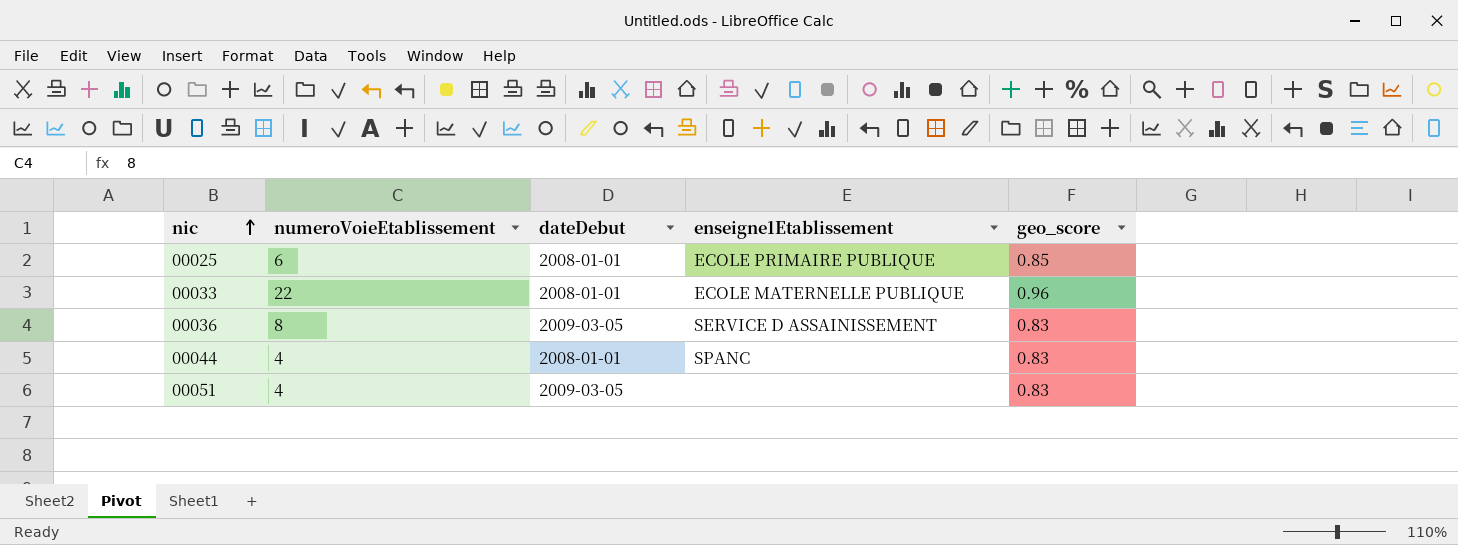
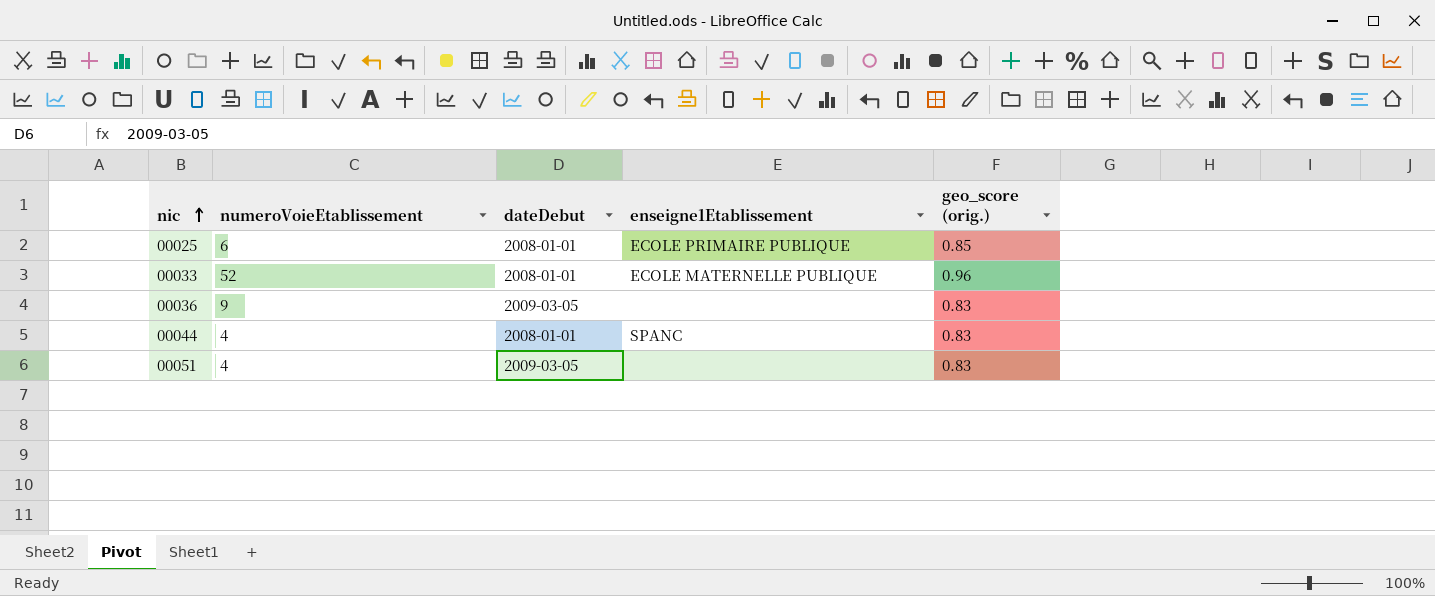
column name: geo_score -> geo_score (orig.)
00033 | numeroVoieEtablissement: 22 -> 52
00036 | numeroVoieEtablissement: 8 -> 9
00036 | enseigne1Etablissement: SERVICE D ASSAINISSEMENT -> none

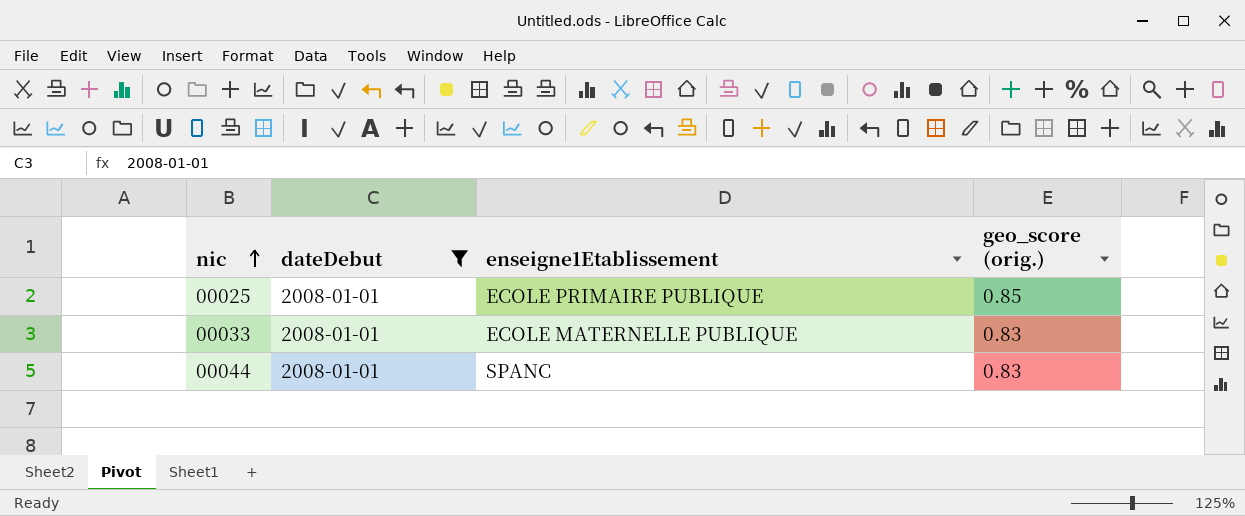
filter: none -> dateDebut = 2008-01-01
column numeroVoieEtablissement | position: 2 -> none
00033 | geo_score (orig.): 0.96 -> 0.83

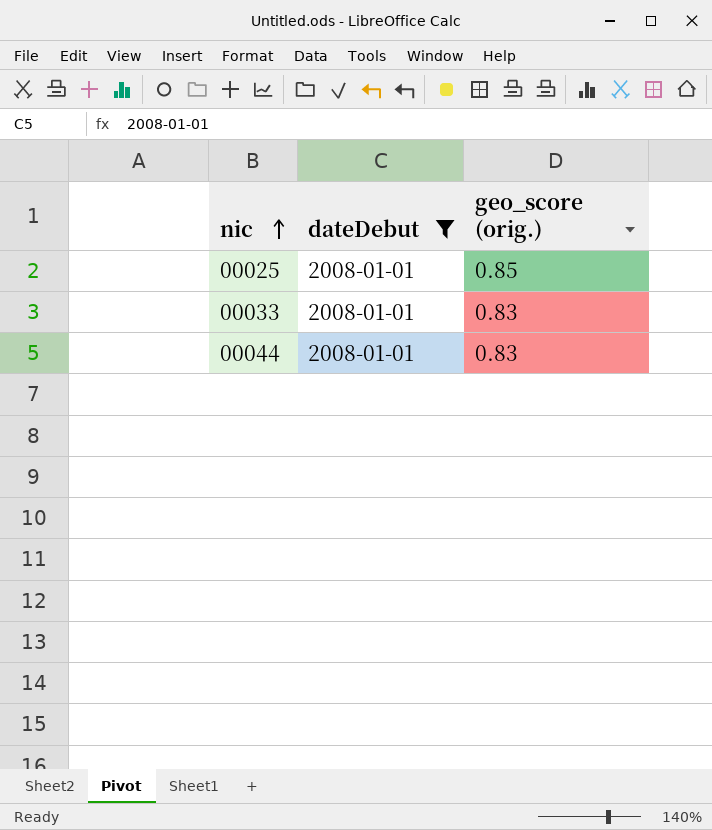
column enseigne1Etablissement | position: 3 -> none

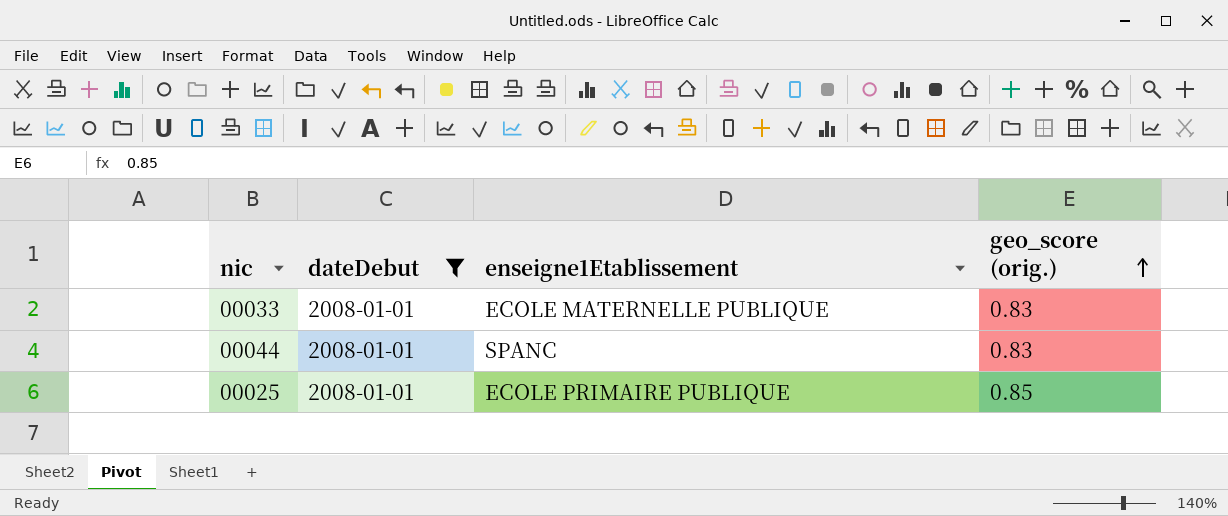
row order: nic ascending -> geo_score (orig.) ascending
column enseigne1Etablissement | position: none -> 3

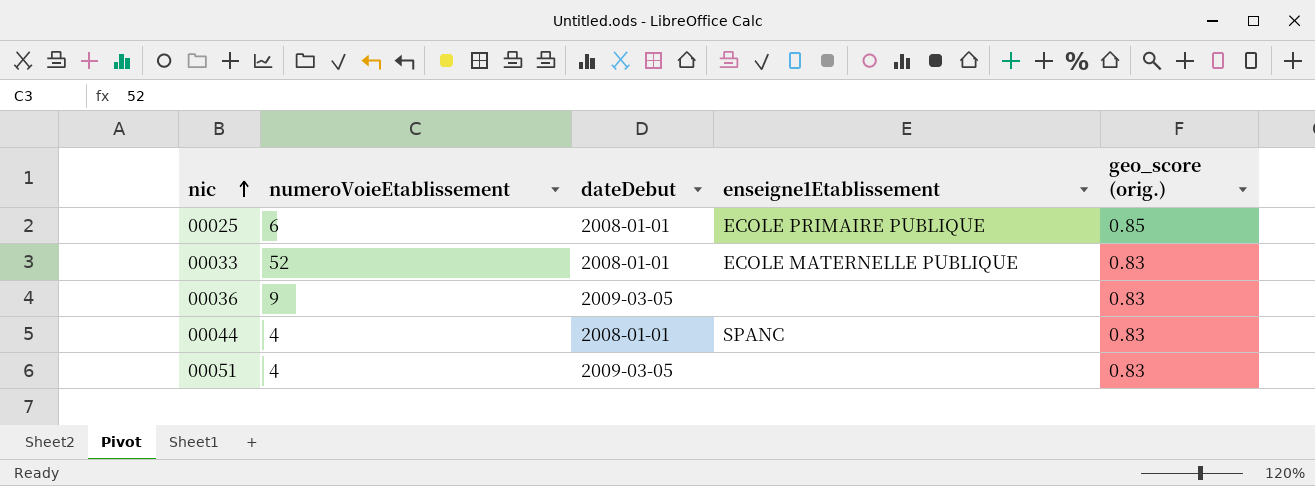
filter: dateDebut = 2008-01-01 -> none
row order: geo_score (orig.) ascending -> nic ascending
column numeroVoieEtablissement | position: none -> 2

